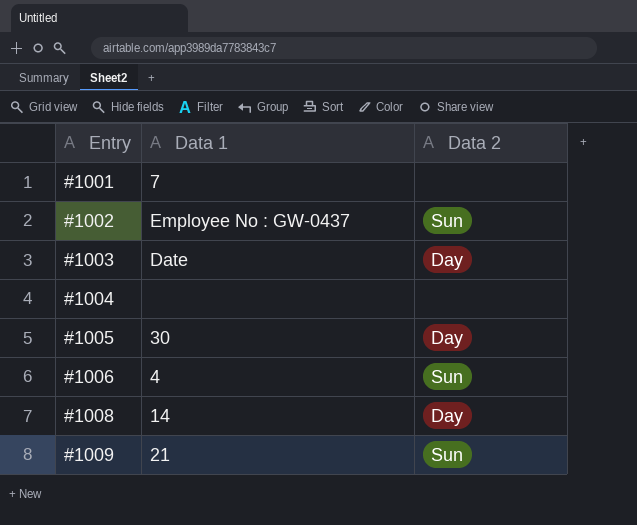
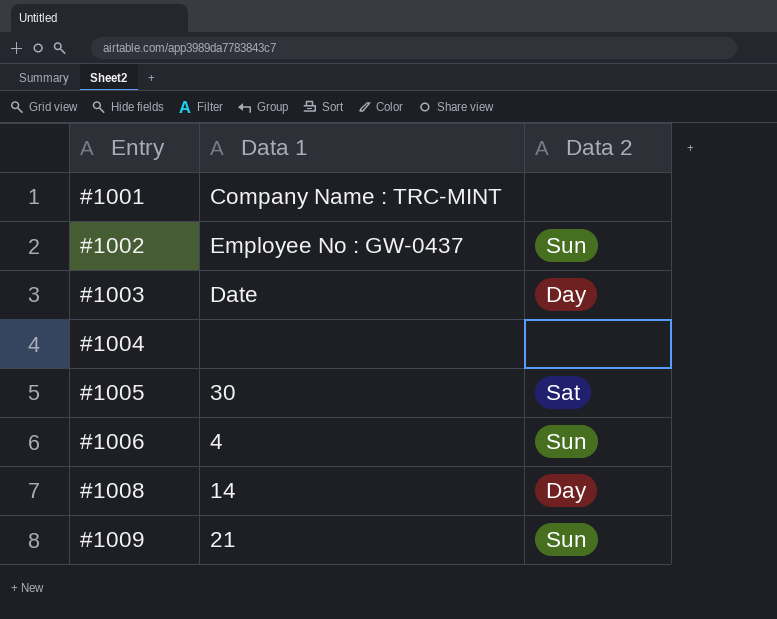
#1001 | Data 1: 7 -> Company Name : TRC-MINT
#1005 | Data 2: Day -> Sat

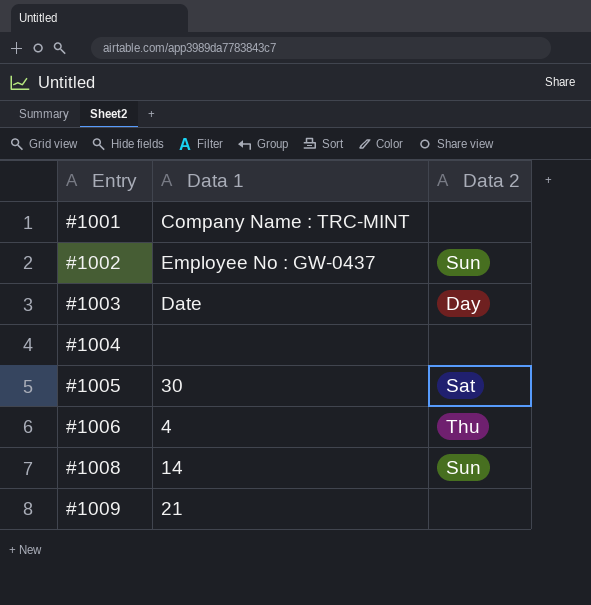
#1006 | Data 2: Sun -> Thu
#1008 | Data 2: Day -> Sun
#1009 | Data 2: Sun -> none

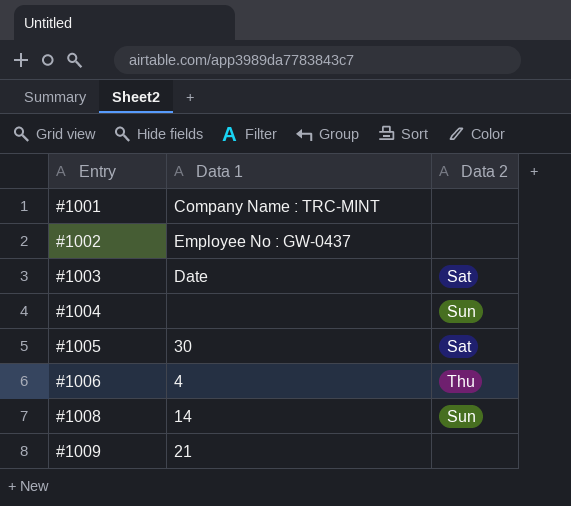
#1002 | Data 2: Sun -> none
#1003 | Data 2: Day -> Sat
#1004 | Data 2: none -> Sun

